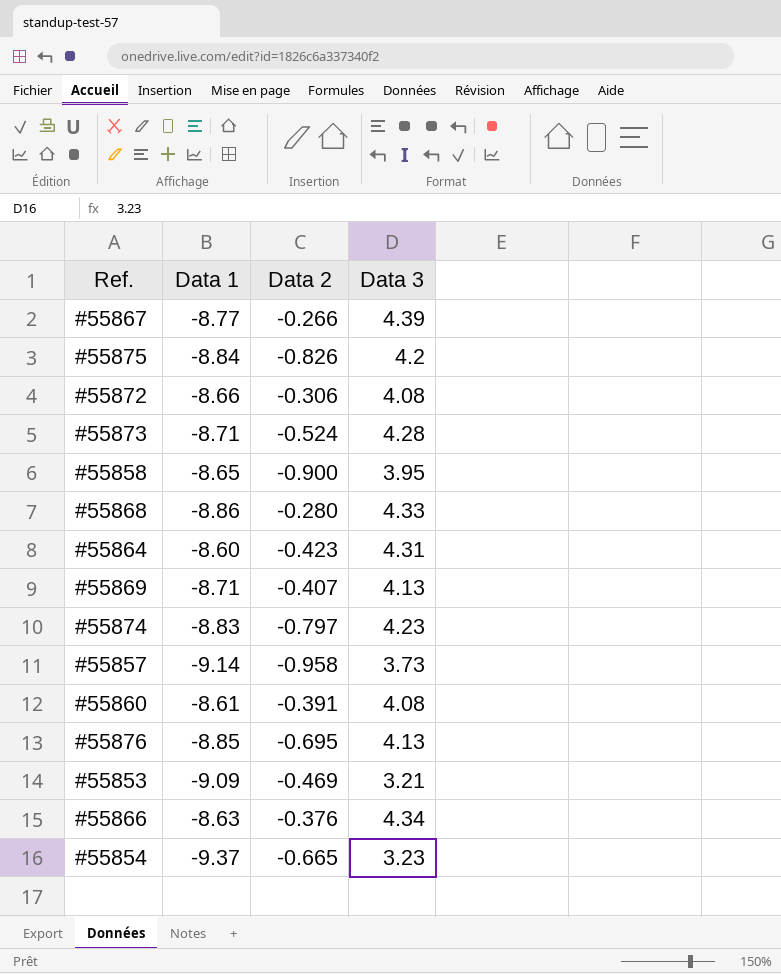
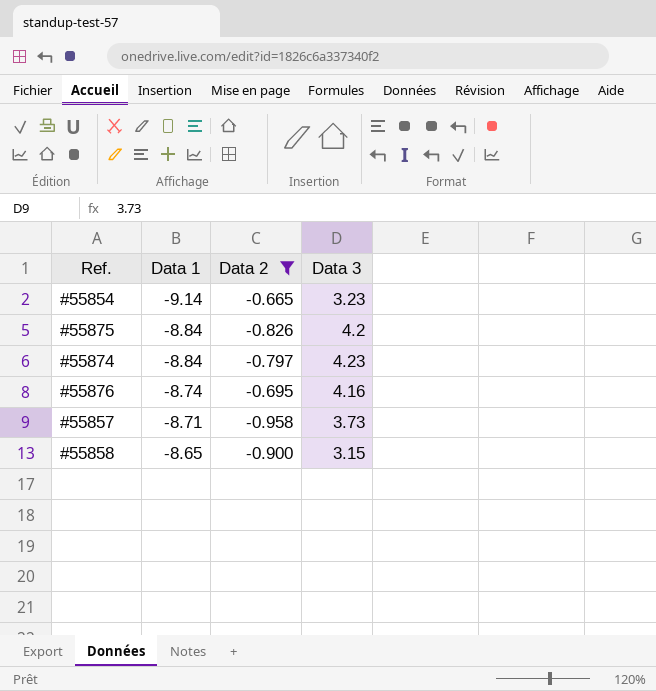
filter: none -> Data 2 <= -0.665
row order: none -> Data 1 ascending
#55854 | Data 1: -9.37 -> -9.14
#55874 | Data 1: -8.83 -> -8.84
#55876 | Data 1: -8.85 -> -8.74
#55876 | Data 3: 4.13 -> 4.16
#55857 | Data 1: -9.14 -> -8.71
#55858 | Data 3: 3.95 -> 3.15

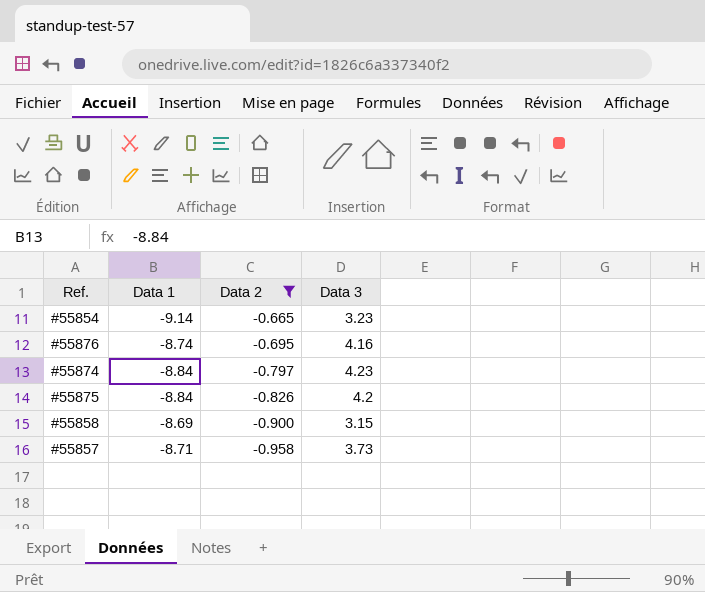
row order: Data 1 ascending -> Data 2 descending
#55858 | Data 1: -8.65 -> -8.69

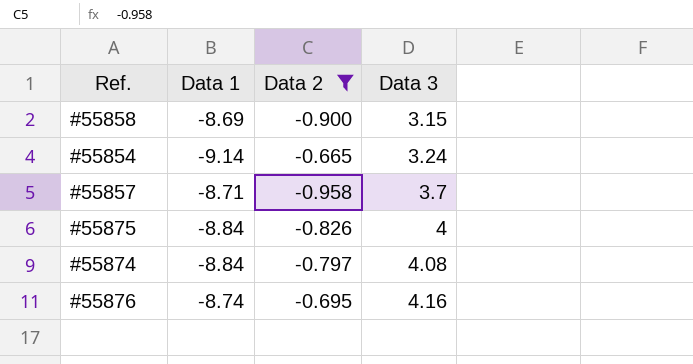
row order: Data 2 descending -> Data 3 ascending
#55854 | Data 3: 3.23 -> 3.24
#55857 | Data 3: 3.73 -> 3.7
#55875 | Data 3: 4.2 -> 4
#55874 | Data 3: 4.23 -> 4.08

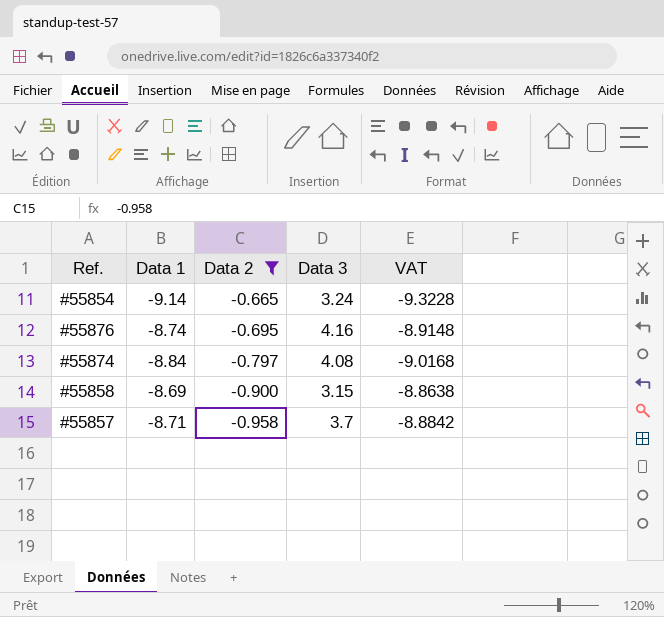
row order: Data 3 ascending -> Data 2 descending
column VAT | formula: none -> [Data 1] * 1.02
row #55875: -8.84 | -0.826 | 4 -> none

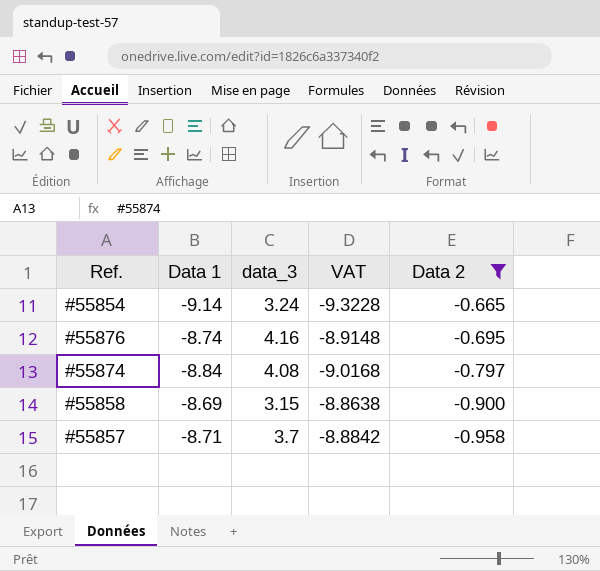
column name: Data 3 -> data_3
column Data 2 | position: 3 -> 5

